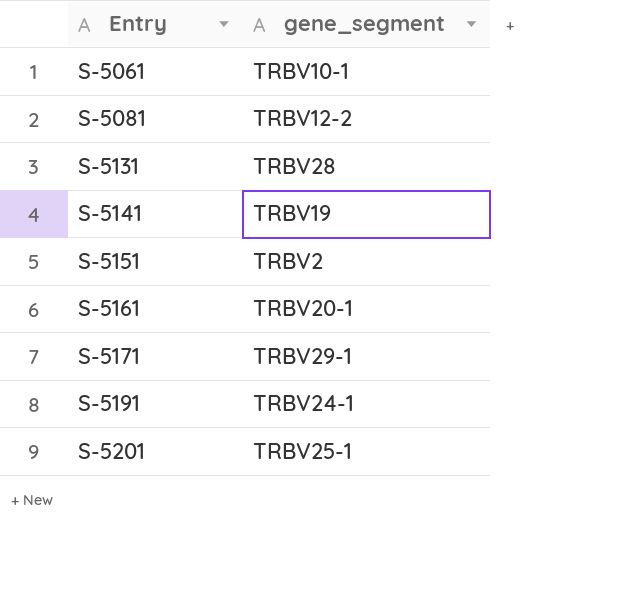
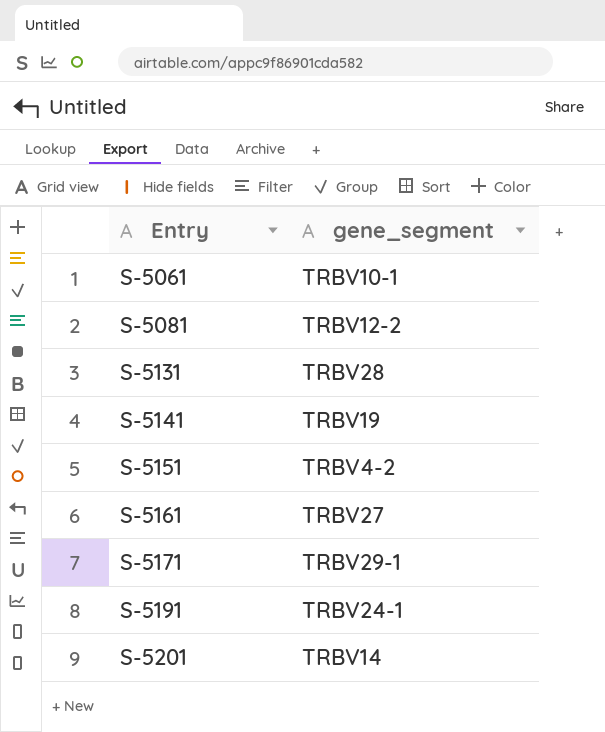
S-5151 | gene_segment: TRBV2 -> TRBV4-2
S-5161 | gene_segment: TRBV20-1 -> TRBV27
S-5201 | gene_segment: TRBV25-1 -> TRBV14

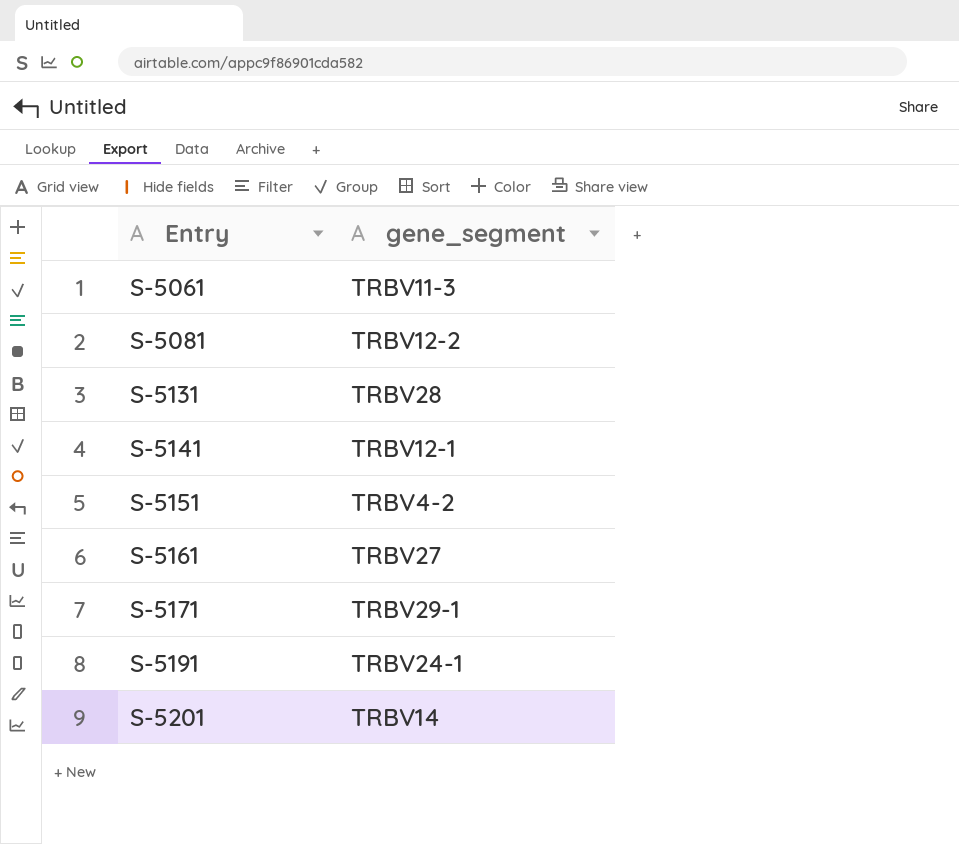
S-5061 | gene_segment: TRBV10-1 -> TRBV11-3
S-5141 | gene_segment: TRBV19 -> TRBV12-1

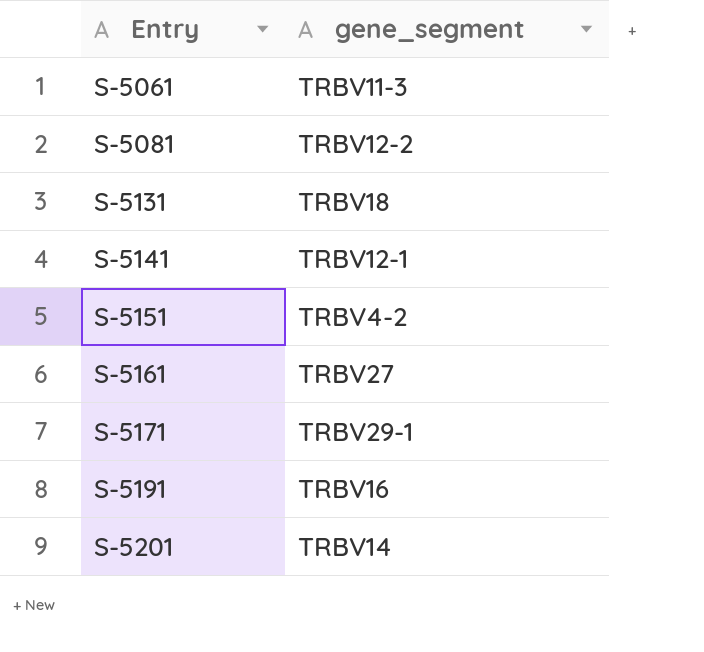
S-5131 | gene_segment: TRBV28 -> TRBV18
S-5191 | gene_segment: TRBV24-1 -> TRBV16

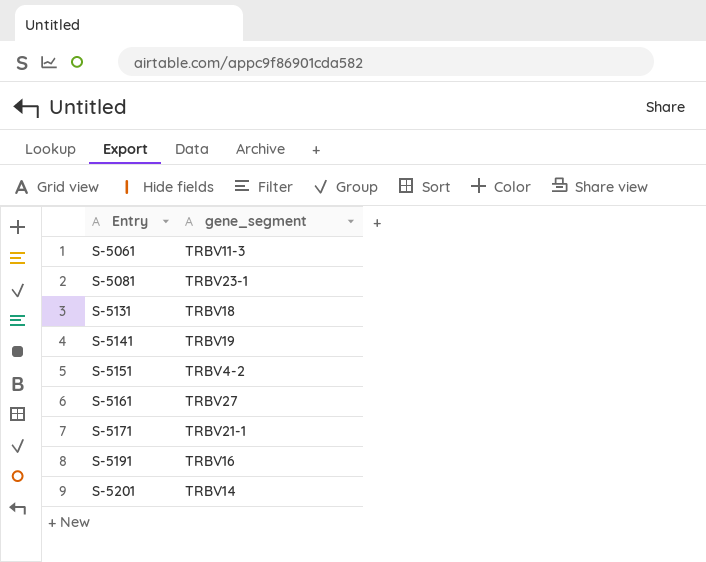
S-5081 | gene_segment: TRBV12-2 -> TRBV23-1
S-5141 | gene_segment: TRBV12-1 -> TRBV19
S-5171 | gene_segment: TRBV29-1 -> TRBV21-1

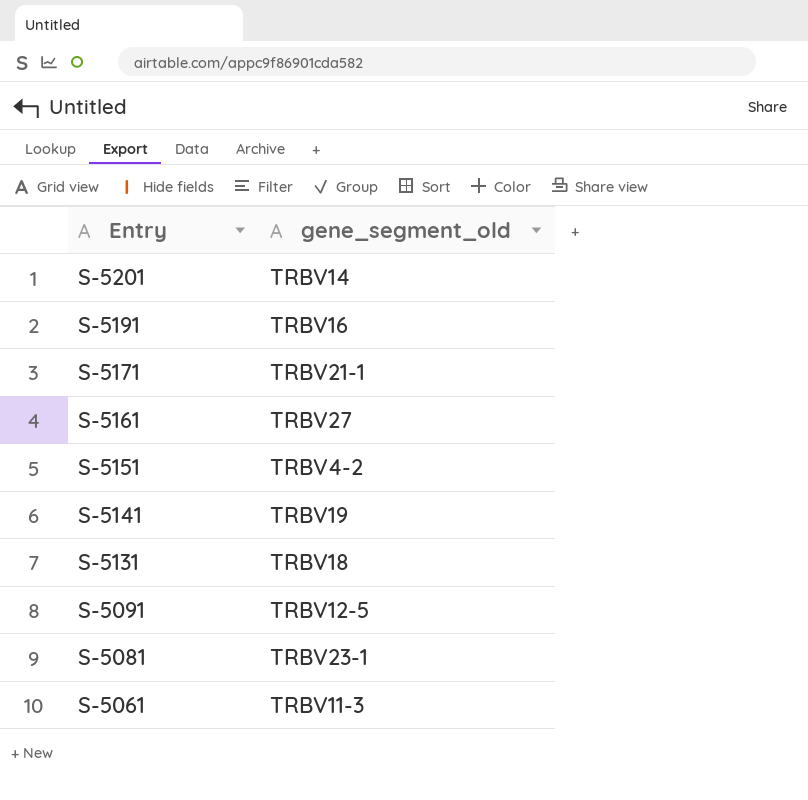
row order: Entry ascending -> Entry descending
column name: gene_segment -> gene_segment_old
row S-5091: none -> TRBV12-5

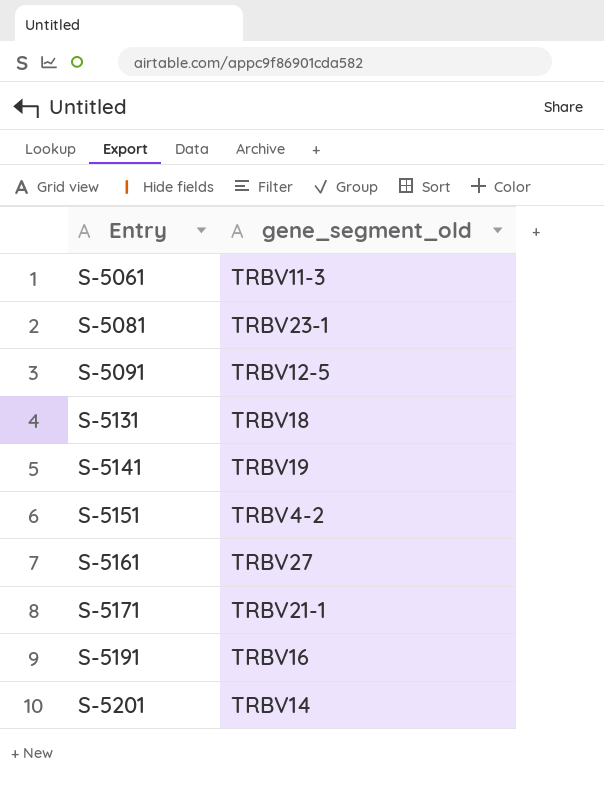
row order: Entry descending -> Entry ascending

